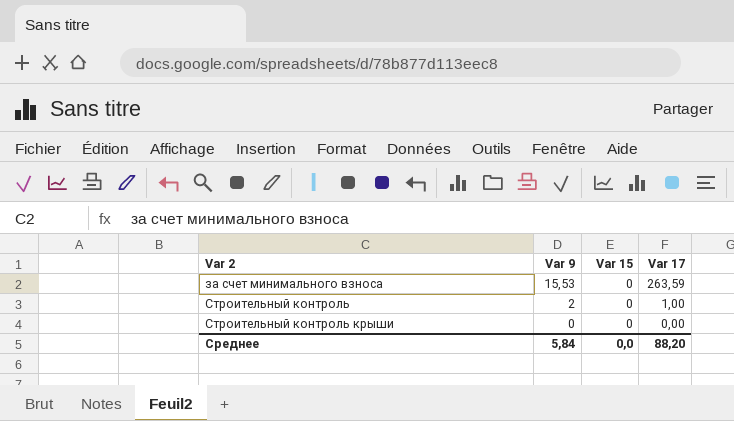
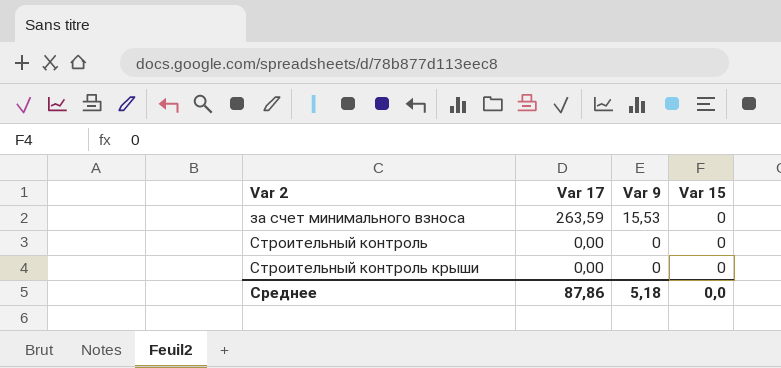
column Var 17 | position: 4 -> 2
Строительный контроль | Var 17: 1,00 -> 0,00
Строительный контроль | Var 9: 2 -> 0
Среднее | Var 17: 88,20 -> 87,86
Среднее | Var 9: 5,84 -> 5,18

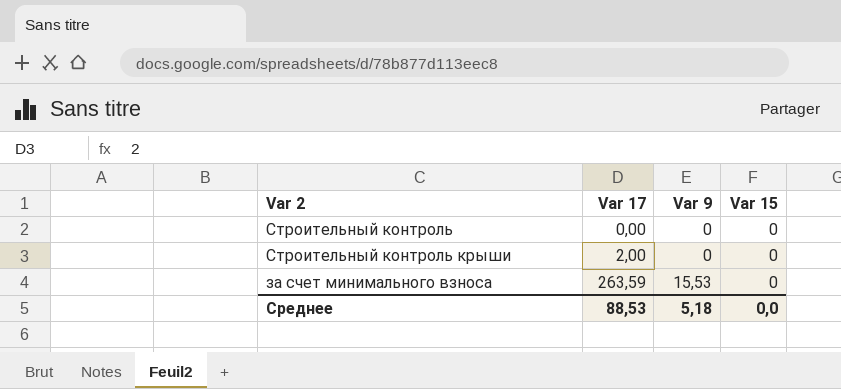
row order: Var 2 ascending -> Var 17 ascending
Строительный контроль крыши | Var 17: 0,00 -> 2,00
Среднее | Var 17: 87,86 -> 88,53

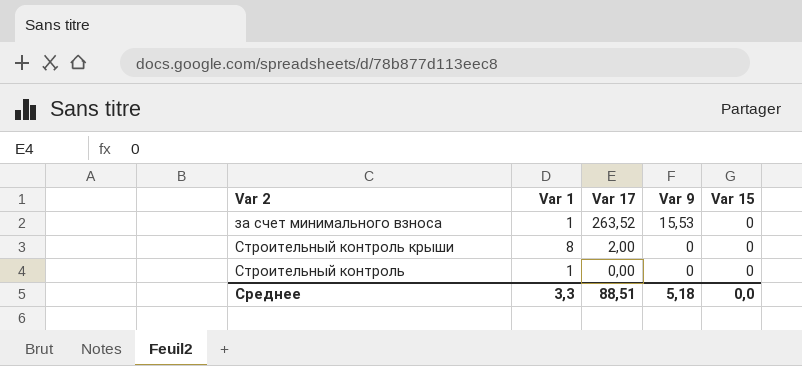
row order: Var 17 ascending -> Var 17 descending
column Var 1 | position: none -> 2
за счет минимального взноса | Var 17: 263,59 -> 263,52
Среднее | Var 17: 88,53 -> 88,51

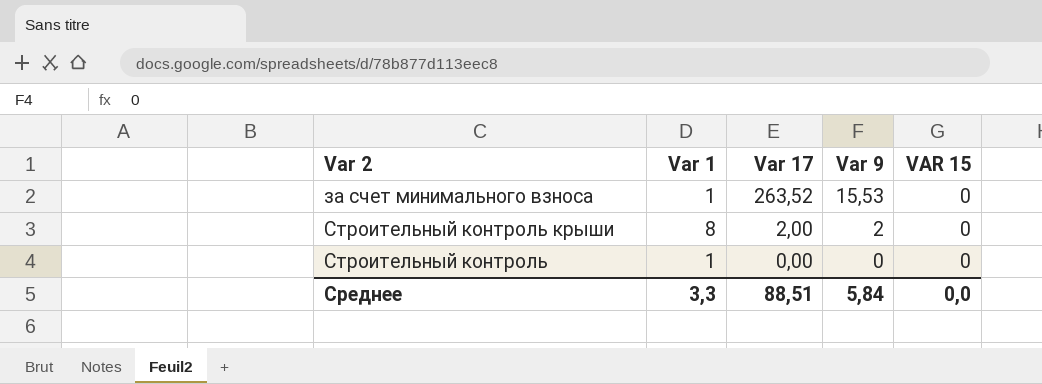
column name: Var 15 -> VAR 15
Строительный контроль крыши | Var 9: 0 -> 2
Среднее | Var 9: 5,18 -> 5,84

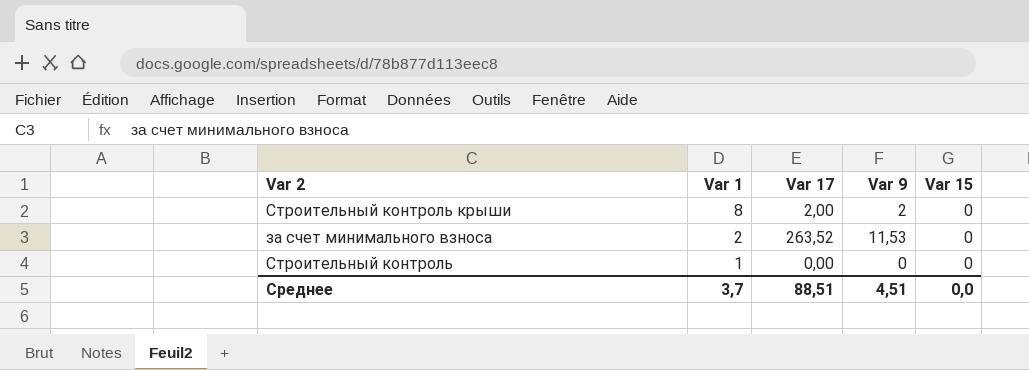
row order: Var 17 descending -> Var 1 descending
column name: VAR 15 -> Var 15
за счет минимального взноса | Var 1: 1 -> 2
за счет минимального взноса | Var 9: 15,53 -> 11,53
Среднее | Var 1: 3,3 -> 3,7
Среднее | Var 9: 5,84 -> 4,51

